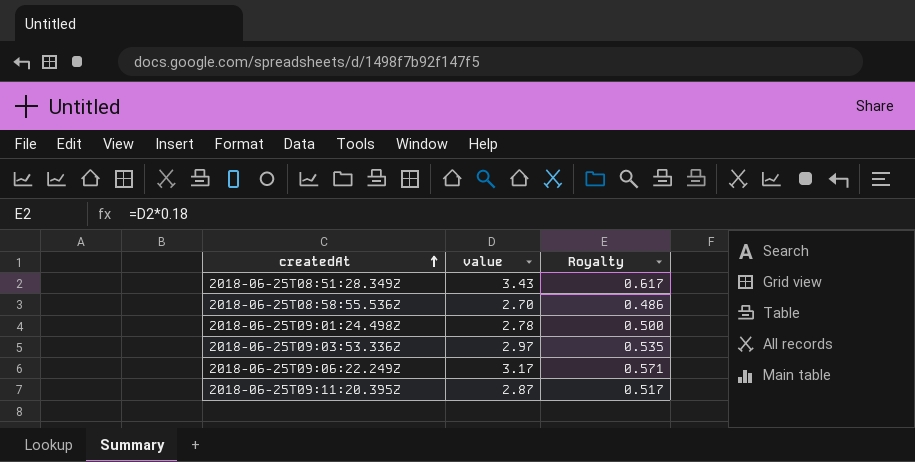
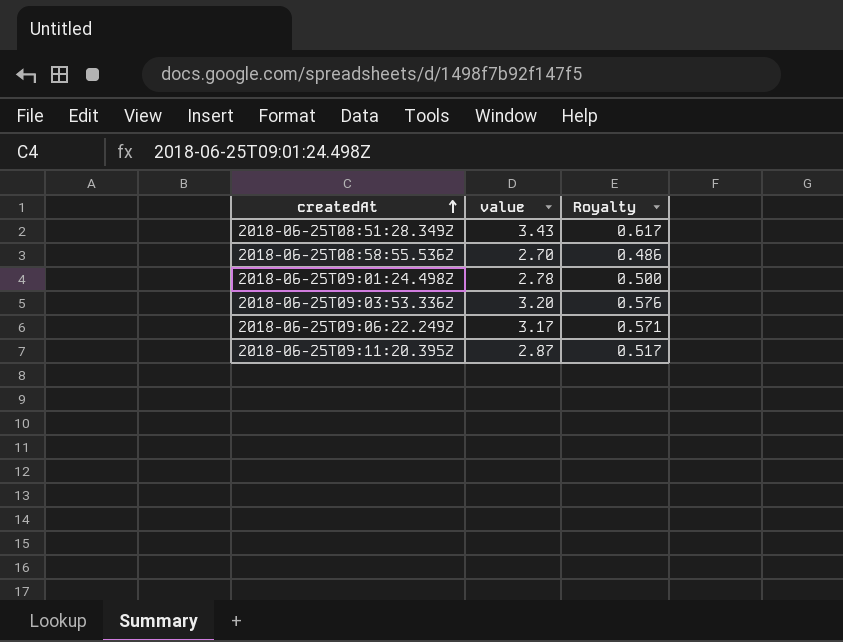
2018-06-25T09:03:53.336Z | value: 2.97 -> 3.20
2018-06-25T09:03:53.336Z | Royalty: 0.535 -> 0.576

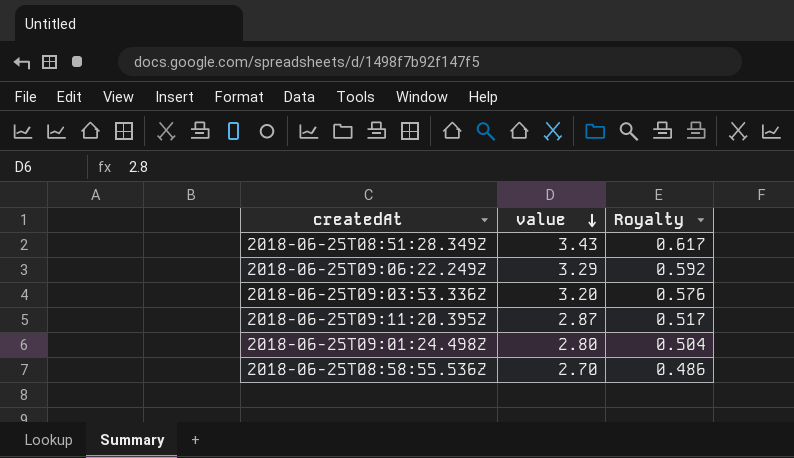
row order: createdAt ascending -> value descending
2018-06-25T09:06:22.249Z | value: 3.17 -> 3.29
2018-06-25T09:06:22.249Z | Royalty: 0.571 -> 0.592
2018-06-25T09:01:24.498Z | value: 2.78 -> 2.80
2018-06-25T09:01:24.498Z | Royalty: 0.500 -> 0.504

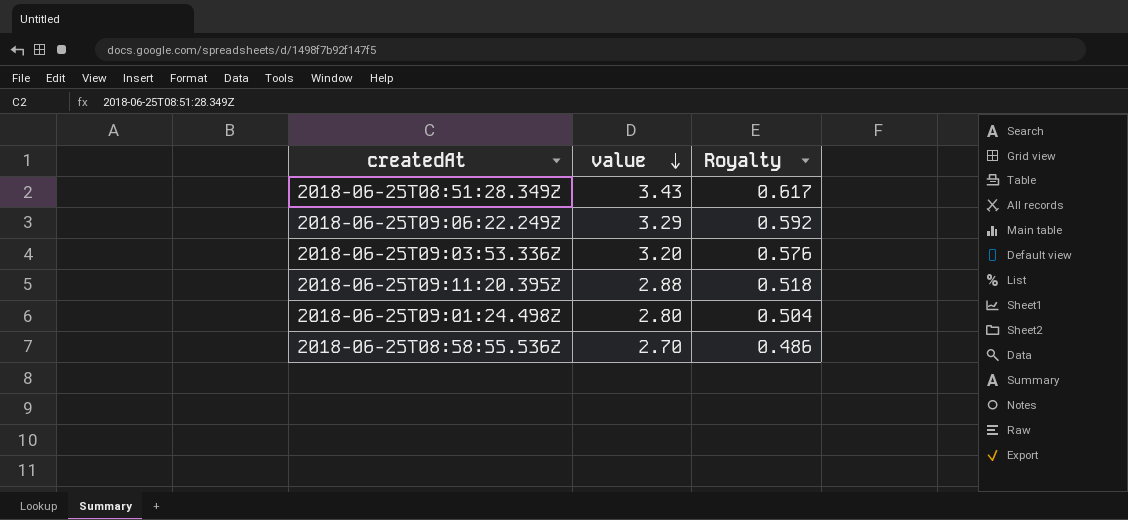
2018-06-25T09:11:20.395Z | value: 2.87 -> 2.88
2018-06-25T09:11:20.395Z | Royalty: 0.517 -> 0.518

